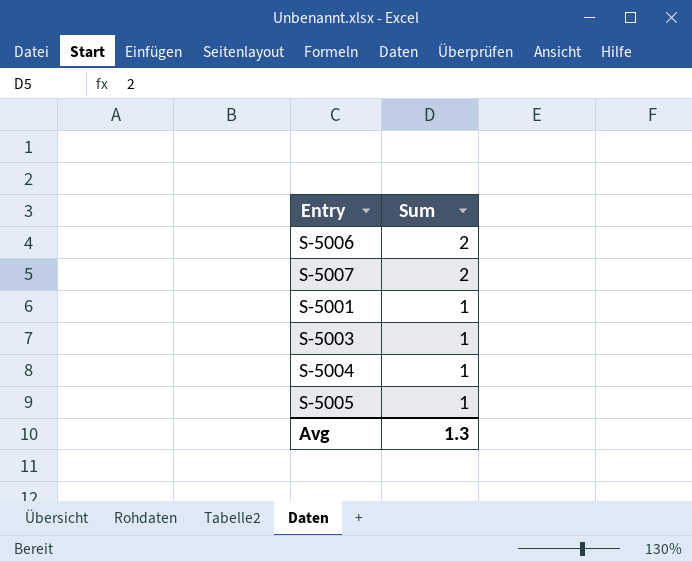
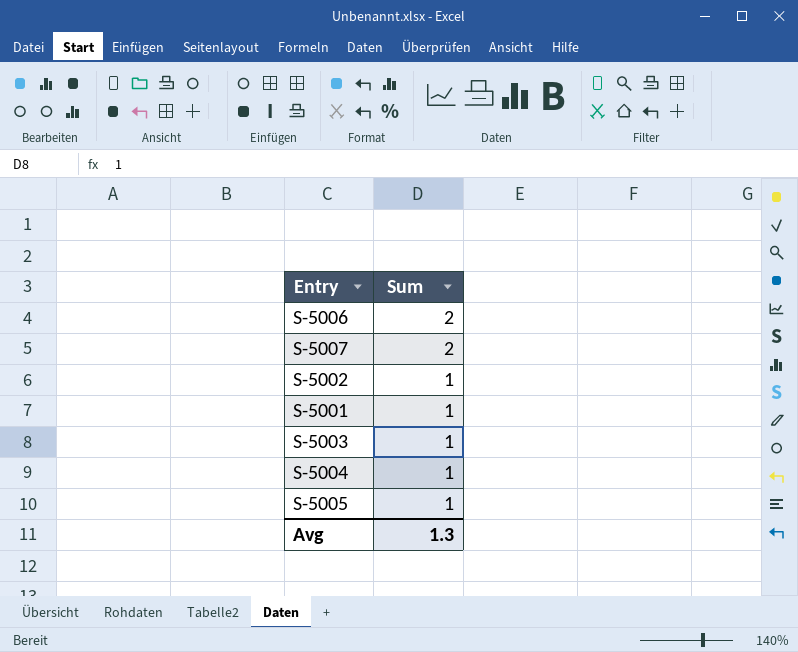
row S-5002: none -> 1

